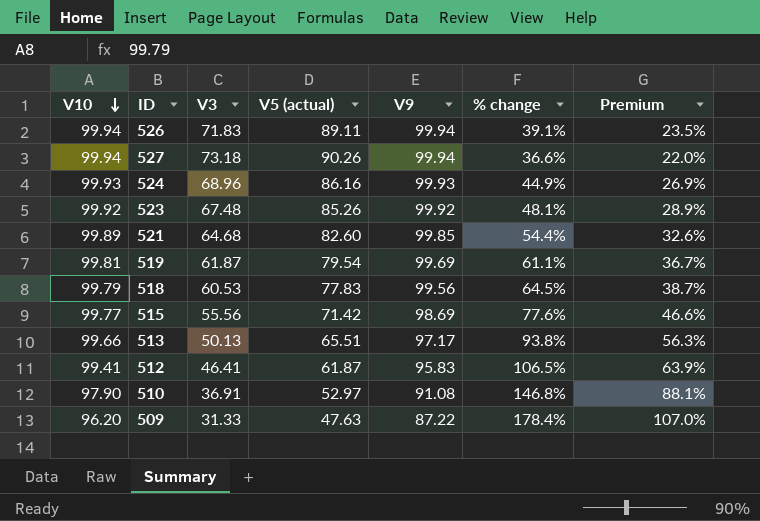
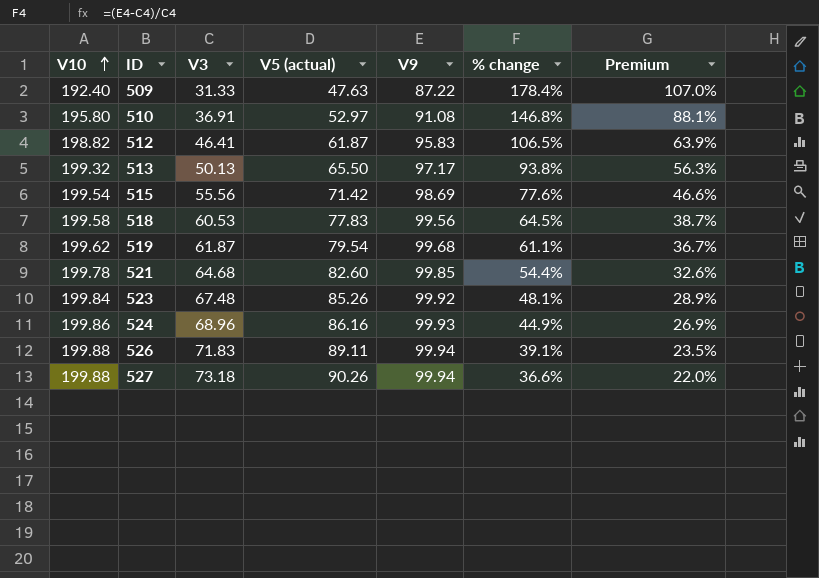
row order: V10 descending -> V10 ascending
509 | V10: 96.20 -> 192.40
510 | V10: 97.90 -> 195.80
512 | V10: 99.41 -> 198.82
513 | V10: 99.66 -> 199.32
513 | V5 (actual): 65.51 -> 65.50
515 | V10: 99.77 -> 199.54
518 | V10: 99.79 -> 199.58
519 | V10: 99.81 -> 199.62
519 | V9: 99.69 -> 99.68
521 | V10: 99.89 -> 199.78
523 | V10: 99.92 -> 199.84
524 | V10: 99.93 -> 199.86
526 | V10: 99.94 -> 199.88
527 | V10: 99.94 -> 199.88

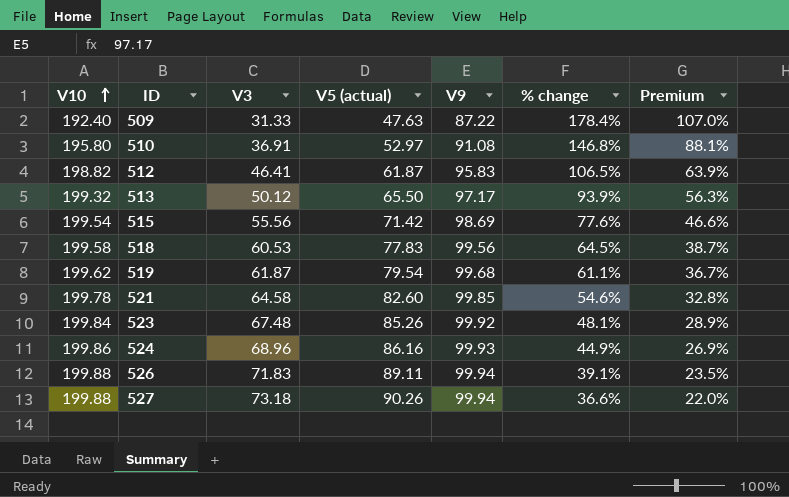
513 | V3: 50.13 -> 50.12
513 | % change: 93.8% -> 93.9%
521 | V3: 64.68 -> 64.58
521 | % change: 54.4% -> 54.6%
521 | Premium: 32.6% -> 32.8%

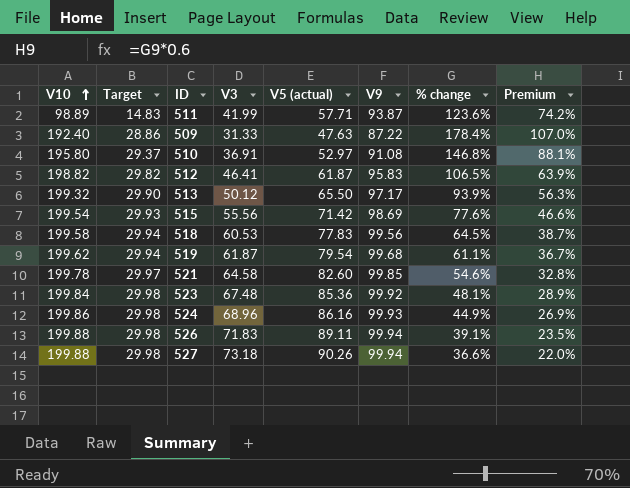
column Target | formula: none -> [V10] * 0.15
row 511: none -> 98.89 | 14.83 | 41.99 | 57.71 | 93.87 | 123.6% | 74.2%
523 | V5 (actual): 85.26 -> 85.36

